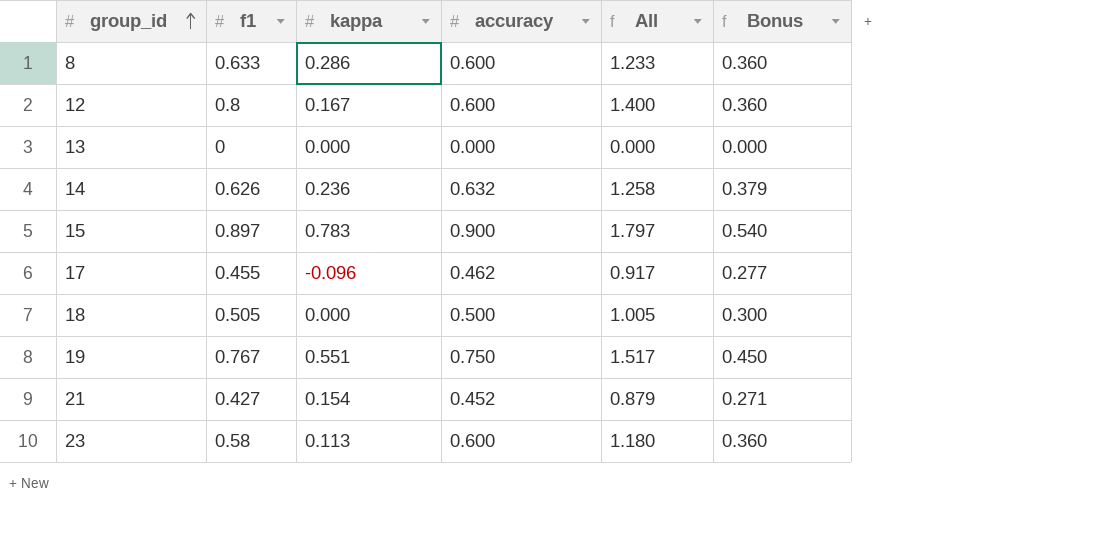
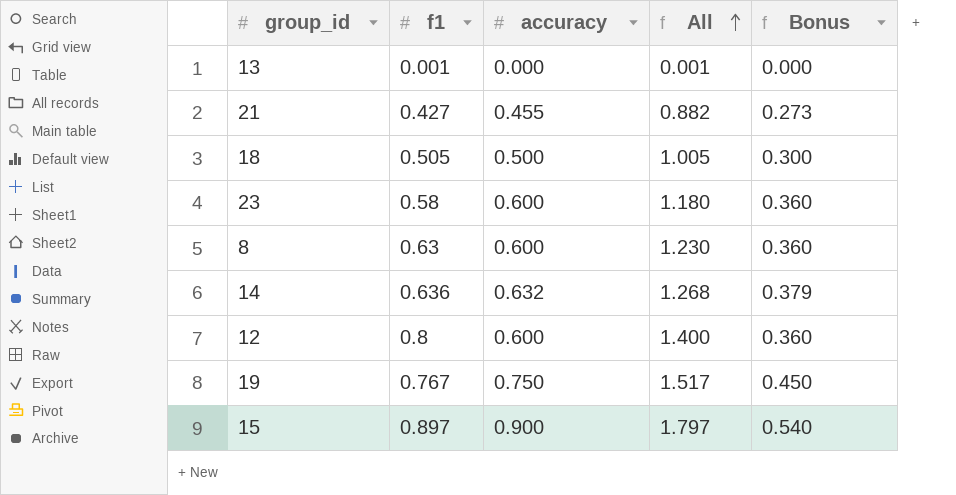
row order: group_id ascending -> All ascending
column kappa | position: 3 -> none
row 17: 0.455 | -0.096 | 0.462 | 0.917 | 0.277 -> none
13 | f1: 0 -> 0.001
13 | All: 0.000 -> 0.001
21 | accuracy: 0.452 -> 0.455
21 | All: 0.879 -> 0.882
21 | Bonus: 0.271 -> 0.273
8 | f1: 0.633 -> 0.63
8 | All: 1.233 -> 1.230
14 | f1: 0.626 -> 0.636
14 | All: 1.258 -> 1.268

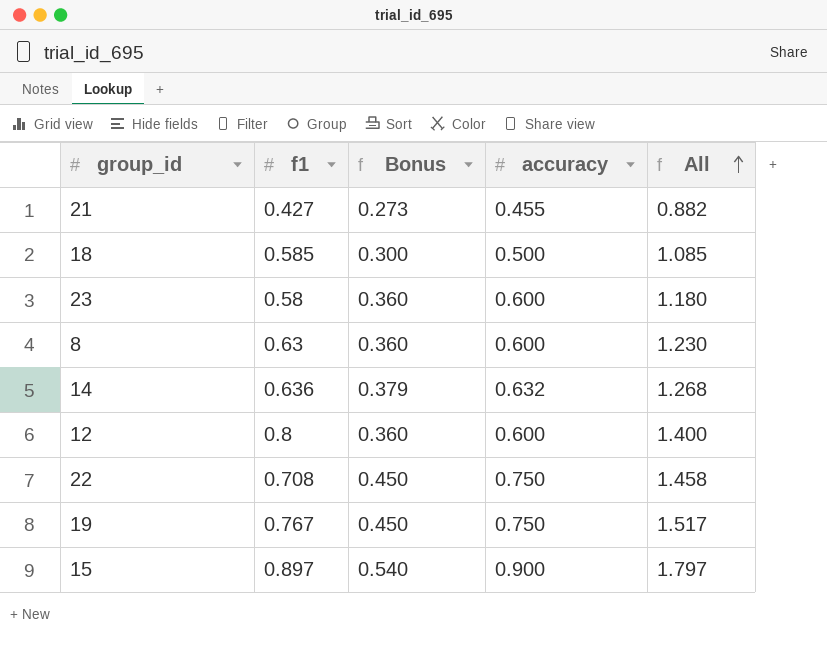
column Bonus | position: 5 -> 3
row 13: 0.001 | 0.000 | 0.001 | 0.000 -> none
18 | f1: 0.505 -> 0.585
18 | All: 1.005 -> 1.085
row 22: none -> 0.708 | 0.450 | 0.750 | 1.458

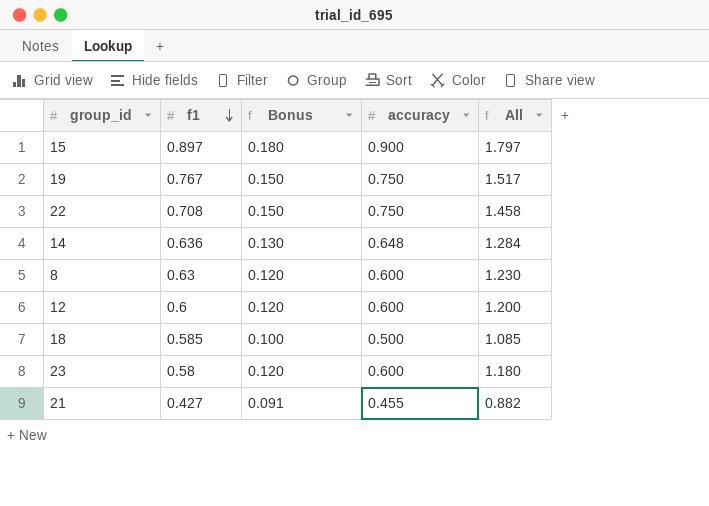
row order: All ascending -> f1 descending
column Bonus | formula: [accuracy] * 0.6 -> [accuracy] * 0.2
14 | accuracy: 0.632 -> 0.648
14 | All: 1.268 -> 1.284
12 | f1: 0.8 -> 0.6
12 | All: 1.400 -> 1.200

